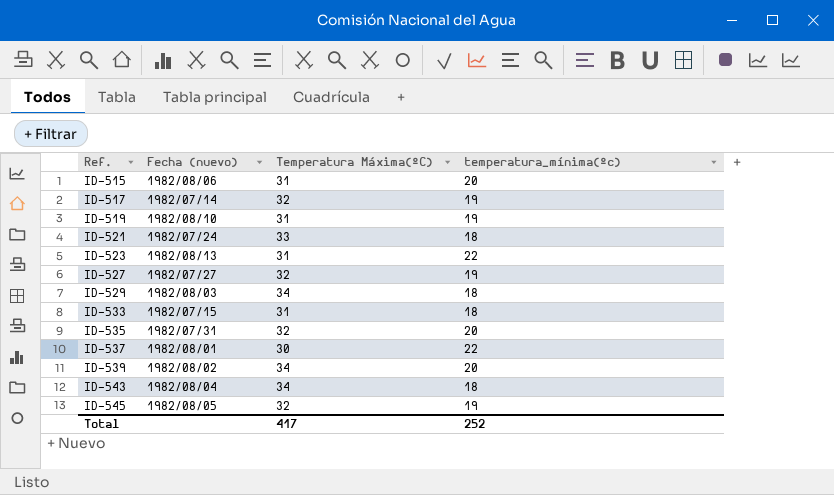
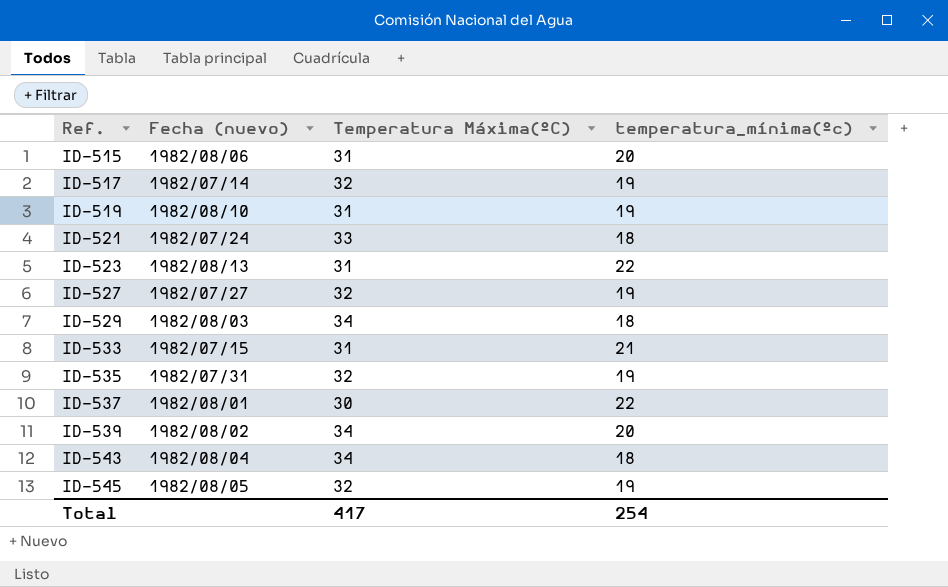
ID-533 | temperatura_mínima(ºc): 18 -> 21
ID-535 | temperatura_mínima(ºc): 20 -> 19
Total | temperatura_mínima(ºc): 252 -> 254

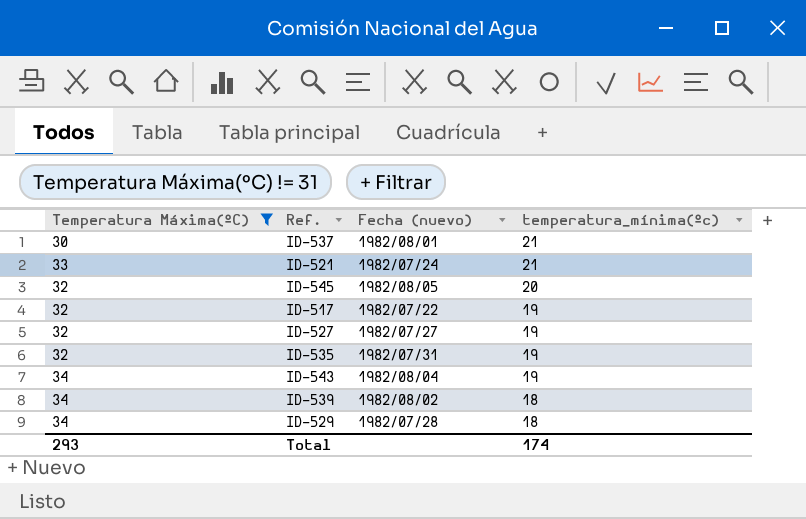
filter: none -> Temperatura Máxima(ºC) != 31
row order: Ref. ascending -> temperatura_mínima(ºc) descending
column Temperatura Máxima(ºC) | position: 3 -> 1
ID-537 | temperatura_mínima(ºc): 22 -> 21
ID-521 | temperatura_mínima(ºc): 18 -> 21
ID-545 | temperatura_mínima(ºc): 19 -> 20
ID-517 | Fecha (nuevo): 1982/07/14 -> 1982/07/22
ID-543 | temperatura_mínima(ºc): 18 -> 19
ID-539 | temperatura_mínima(ºc): 20 -> 18
ID-529 | Fecha (nuevo): 1982/08/03 -> 1982/07/28
Total | Temperatura Máxima(ºC): 417 -> 293
Total | temperatura_mínima(ºc): 254 -> 174

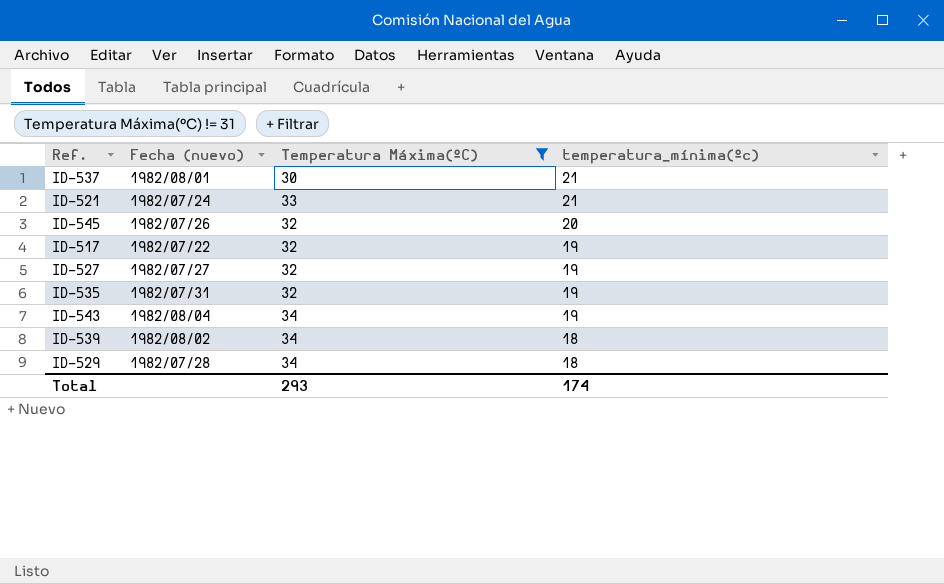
column Temperatura Máxima(ºC) | position: 1 -> 3
ID-545 | Fecha (nuevo): 1982/08/05 -> 1982/07/26

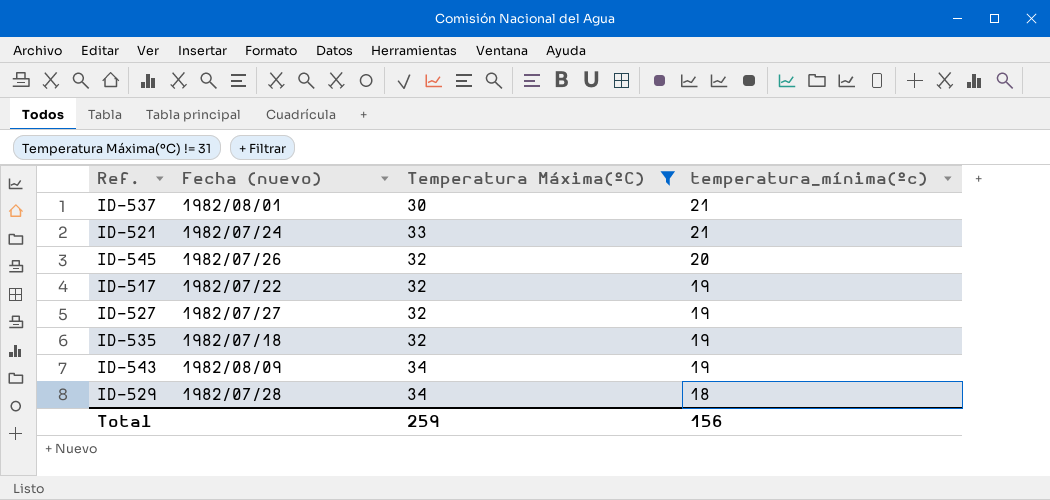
row ID-539: 1982/08/02 | 34 | 18 -> none
ID-535 | Fecha (nuevo): 1982/07/31 -> 1982/07/18
ID-543 | Fecha (nuevo): 1982/08/04 -> 1982/08/09
Total | Temperatura Máxima(ºC): 293 -> 259
Total | temperatura_mínima(ºc): 174 -> 156

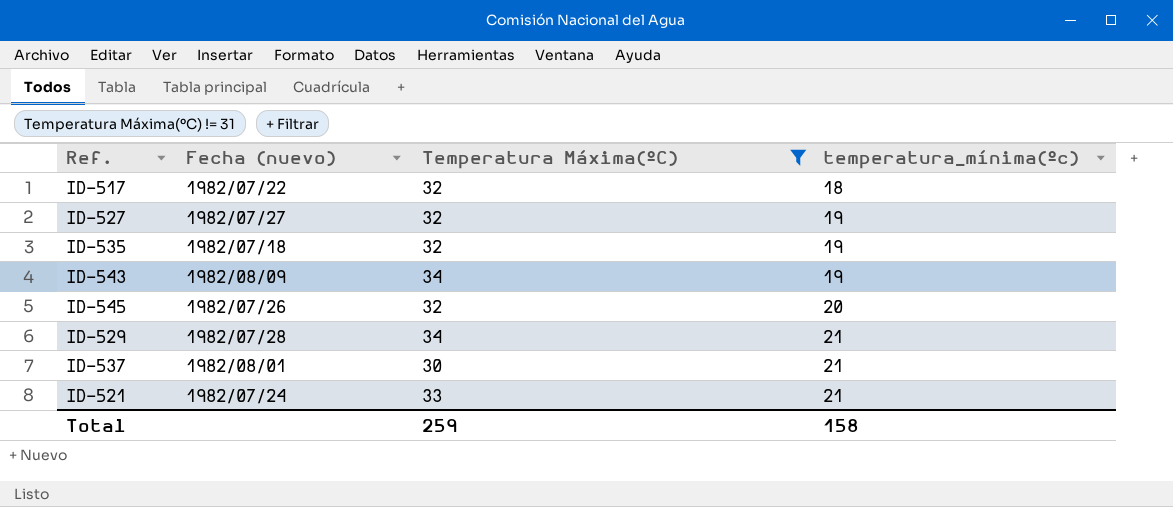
row order: temperatura_mínima(ºc) descending -> temperatura_mínima(ºc) ascending
ID-517 | temperatura_mínima(ºc): 19 -> 18
ID-529 | temperatura_mínima(ºc): 18 -> 21
Total | temperatura_mínima(ºc): 156 -> 158

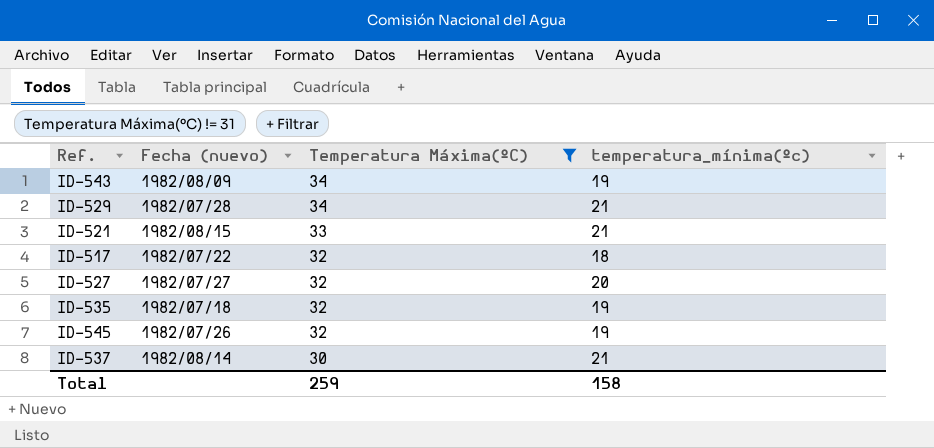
row order: temperatura_mínima(ºc) ascending -> Temperatura Máxima(ºC) descending
ID-521 | Fecha (nuevo): 1982/07/24 -> 1982/08/15
ID-527 | temperatura_mínima(ºc): 19 -> 20
ID-545 | temperatura_mínima(ºc): 20 -> 19
ID-537 | Fecha (nuevo): 1982/08/01 -> 1982/08/14

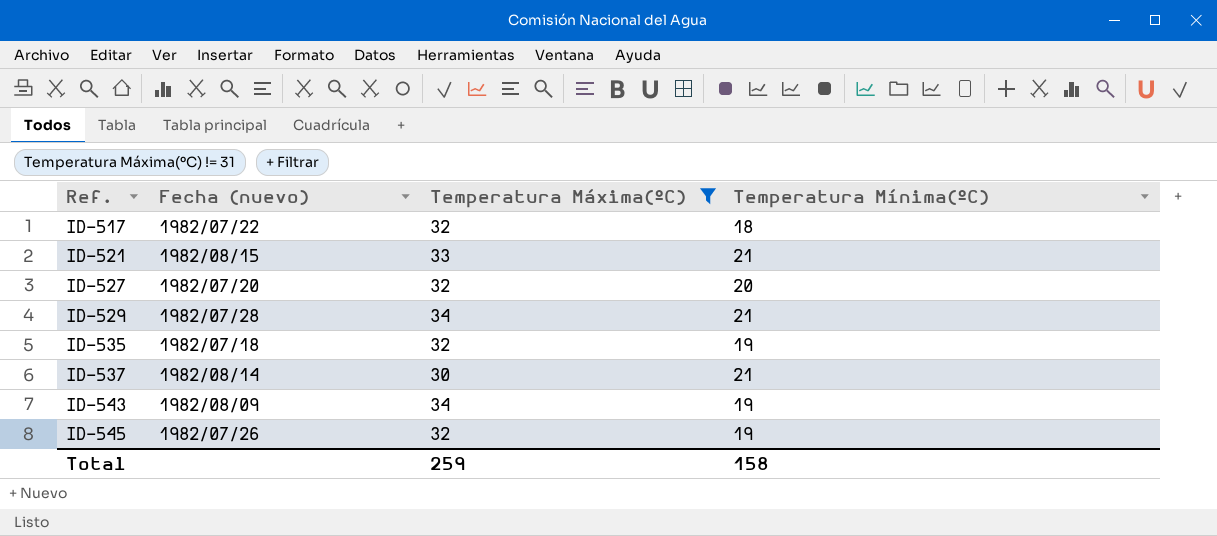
row order: Temperatura Máxima(ºC) descending -> Ref. ascending
column name: temperatura_mínima(ºc) -> Temperatura Mínima(ºC)
ID-527 | Fecha (nuevo): 1982/07/27 -> 1982/07/20

